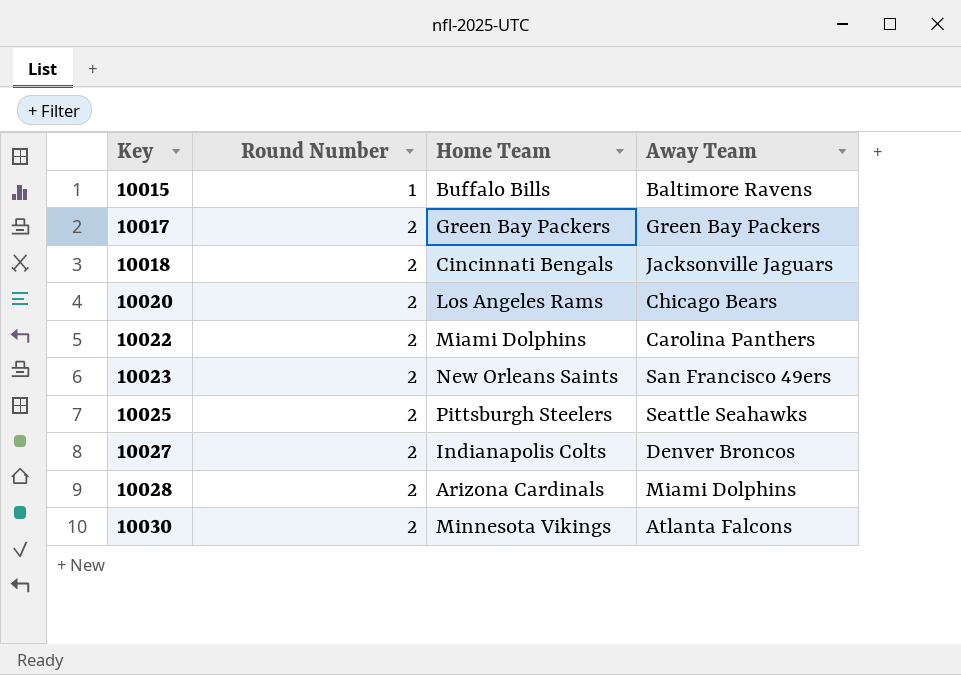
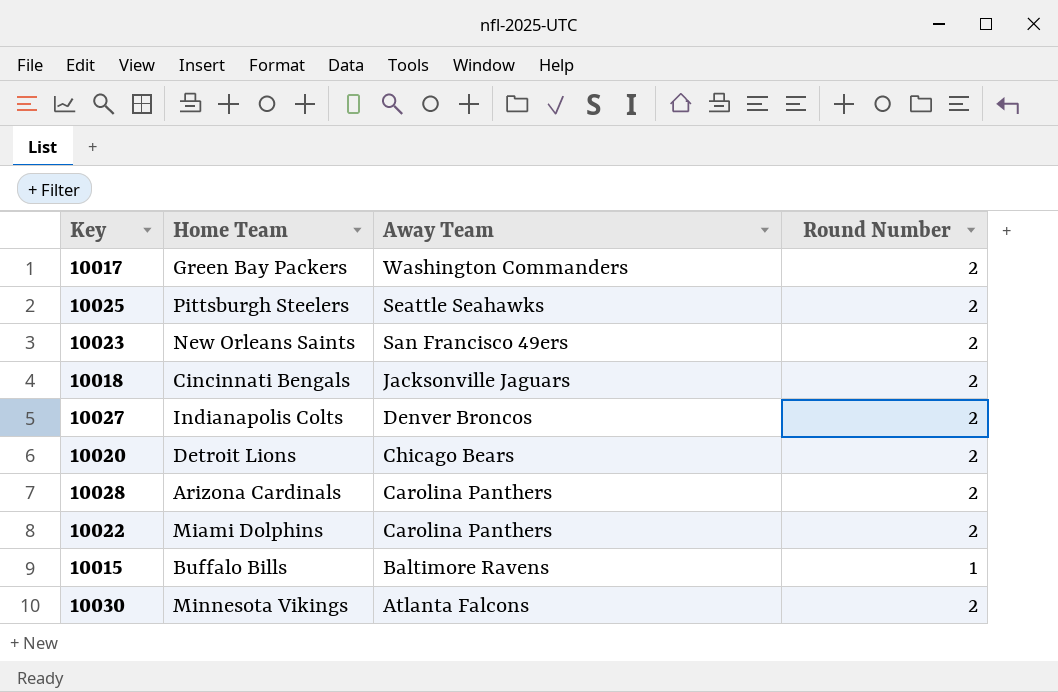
row order: Key ascending -> Away Team descending
column Round Number | position: 2 -> 4
10017 | Away Team: Green Bay Packers -> Washington Commanders
10020 | Home Team: Los Angeles Rams -> Detroit Lions
10028 | Away Team: Miami Dolphins -> Carolina Panthers

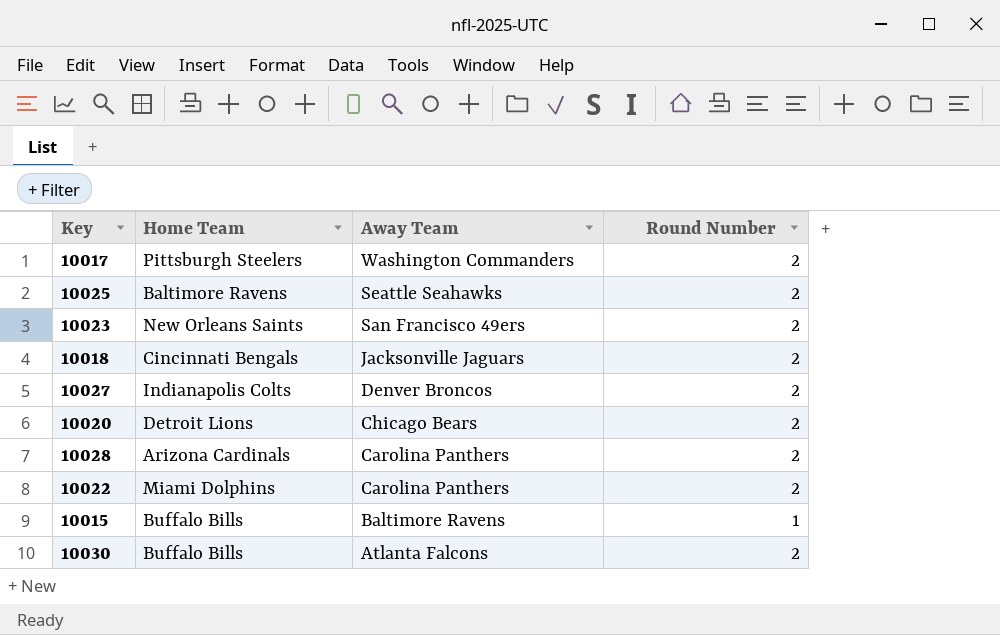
10017 | Home Team: Green Bay Packers -> Pittsburgh Steelers
10025 | Home Team: Pittsburgh Steelers -> Baltimore Ravens
10030 | Home Team: Minnesota Vikings -> Buffalo Bills

